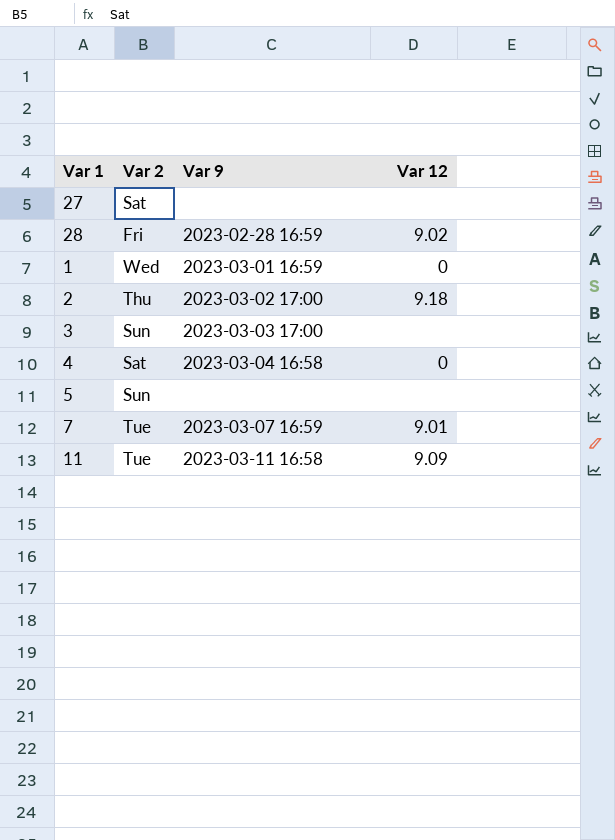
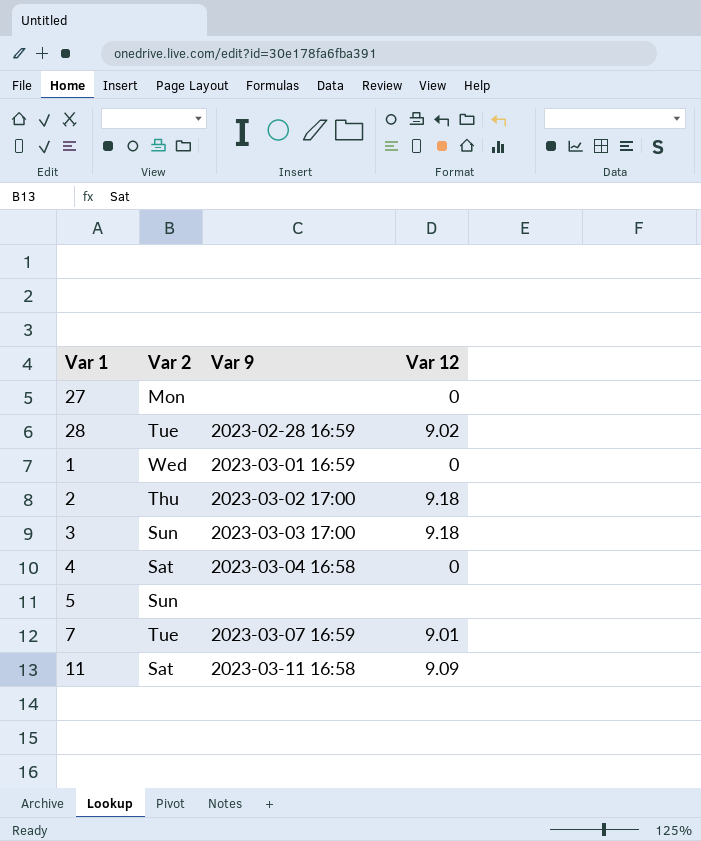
27 | Var 2: Sat -> Mon
27 | Var 12: none -> 0
28 | Var 2: Fri -> Tue
3 | Var 12: none -> 9.18
11 | Var 2: Tue -> Sat

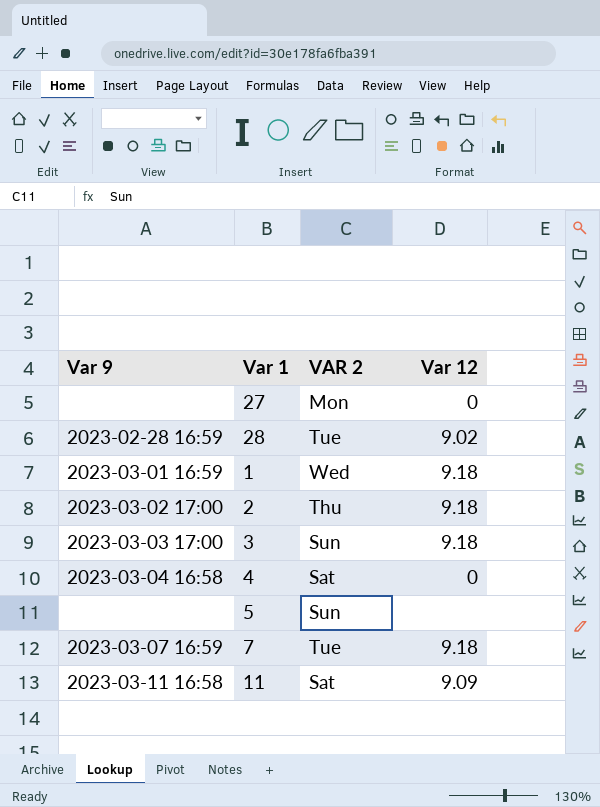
column Var 9 | position: 3 -> 1
column name: Var 2 -> VAR 2
1 | Var 12: 0 -> 9.18
7 | Var 12: 9.01 -> 9.18

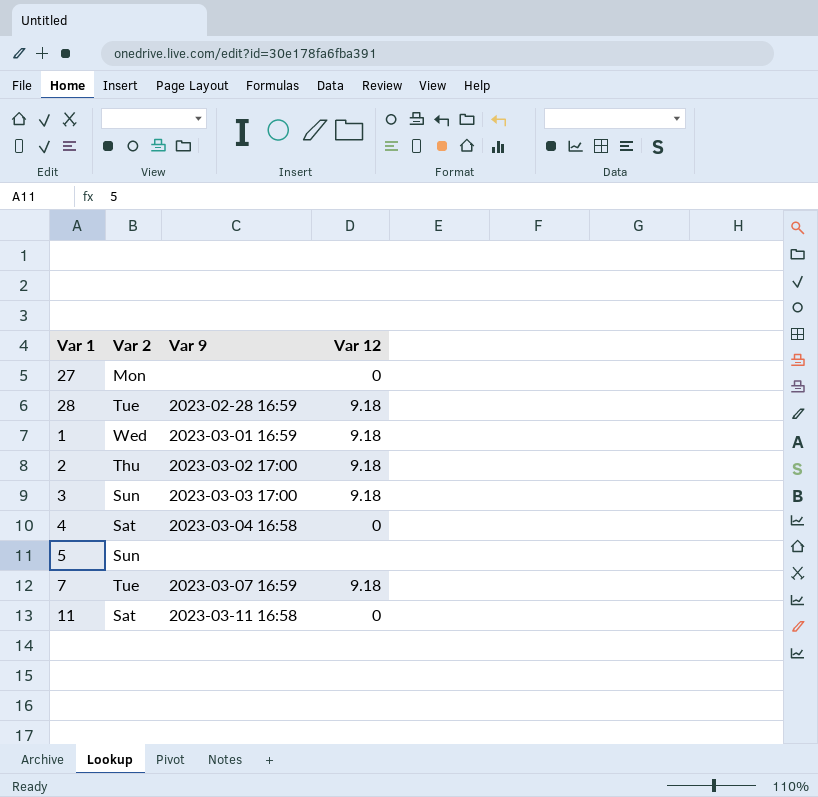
column name: VAR 2 -> Var 2
column Var 9 | position: 1 -> 3
28 | Var 12: 9.02 -> 9.18
11 | Var 12: 9.09 -> 0

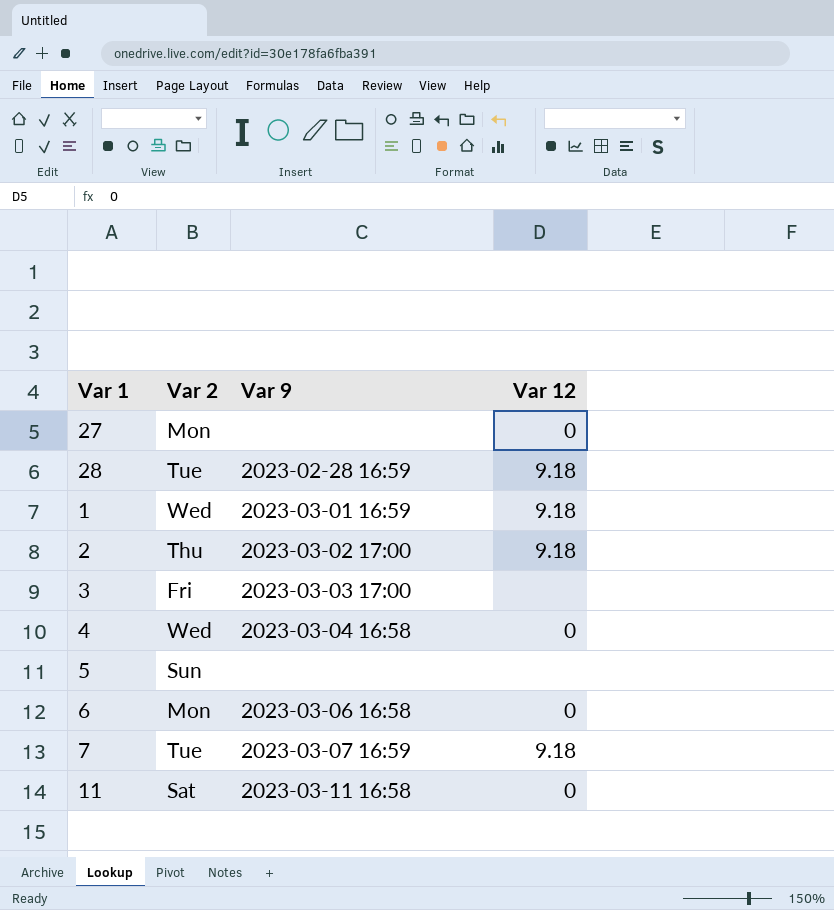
3 | Var 2: Sun -> Fri
3 | Var 12: 9.18 -> none
4 | Var 2: Sat -> Wed
row 6: none -> Mon | 2023-03-06 16:58 | 0

